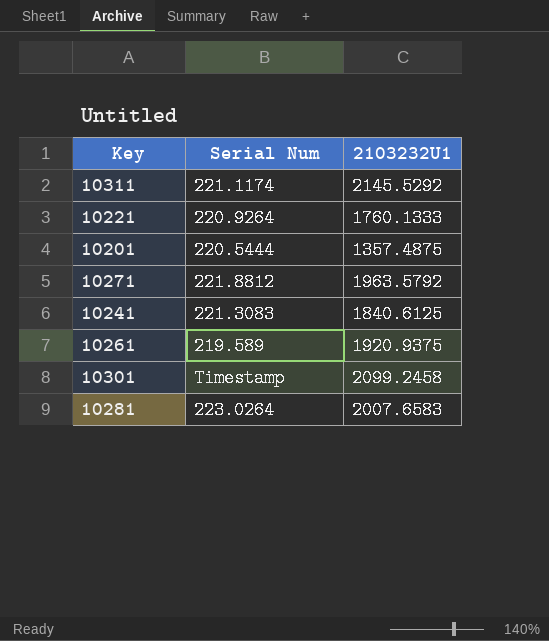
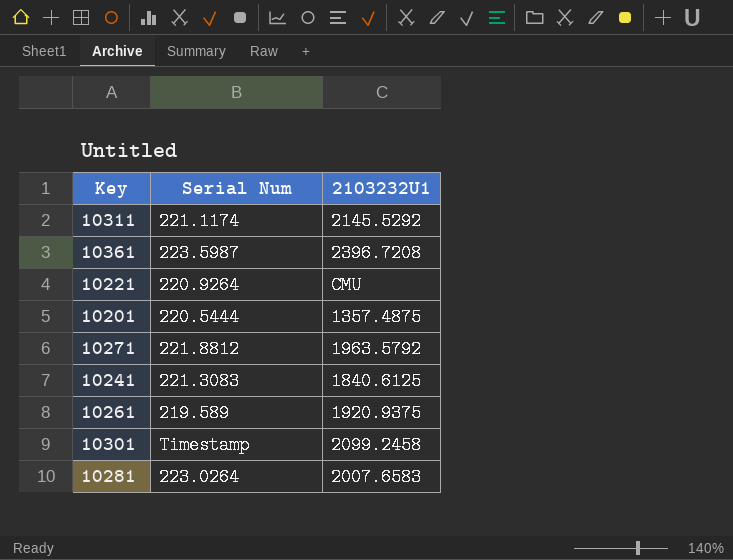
row 10361: none -> 223.5987 | 2396.7208
10221 | 2103232U1: 1760.1333 -> CMU

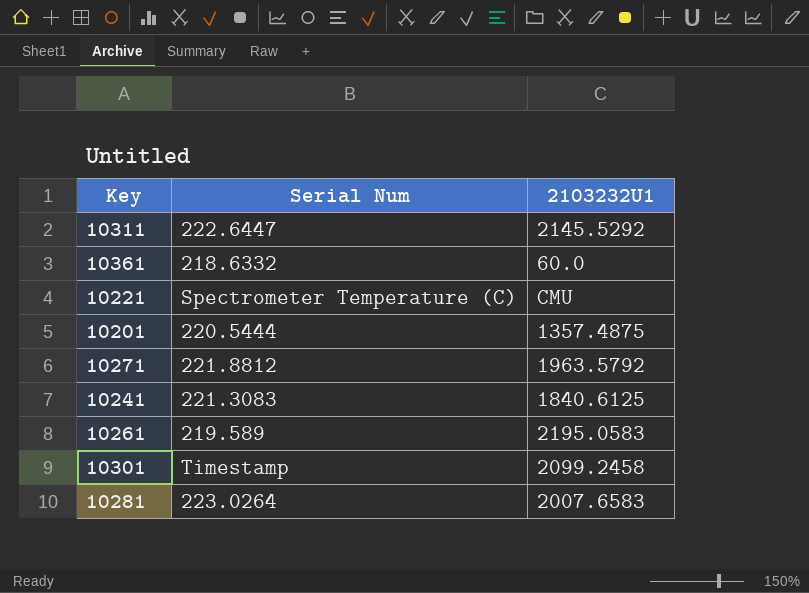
10311 | Serial Num: 221.1174 -> 222.6447
10361 | Serial Num: 223.5987 -> 218.6332
10361 | 2103232U1: 2396.7208 -> 60.0
10221 | Serial Num: 220.9264 -> Spectrometer Temperature (C)
10261 | 2103232U1: 1920.9375 -> 2195.0583

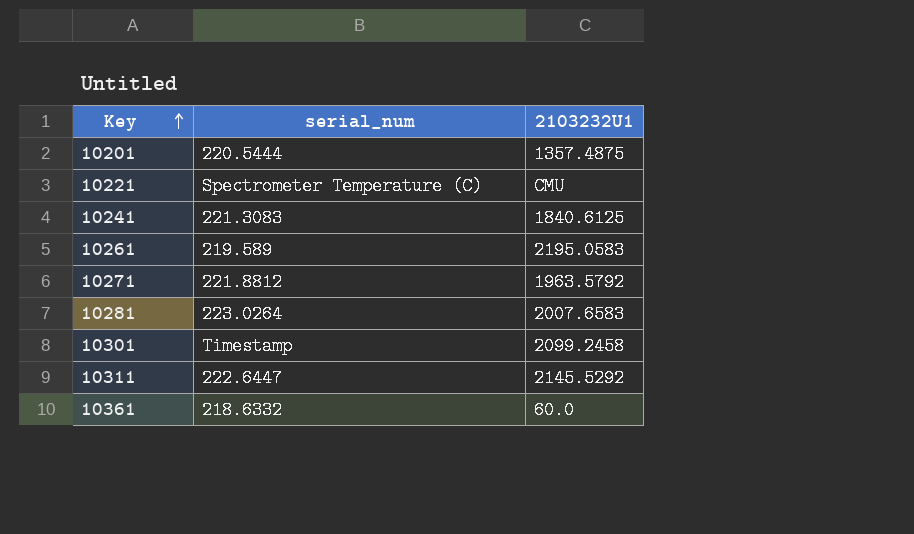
row order: none -> Key ascending
column name: Serial Num -> serial_num

